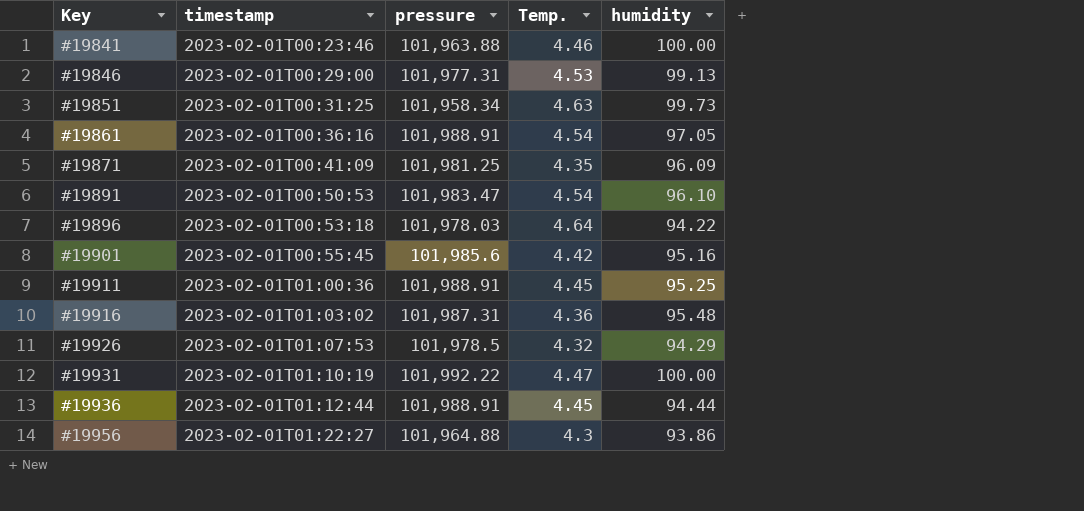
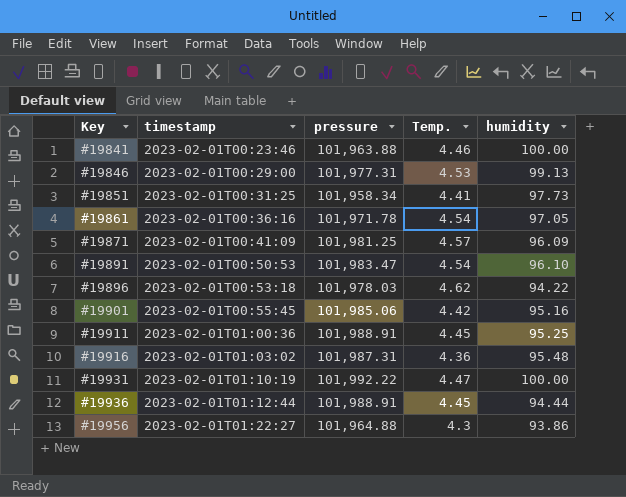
row #19926: 2023-02-01T01:07:53 | 101,978.5 | 4.32 | 94.29 -> none
#19851 | Temp.: 4.63 -> 4.41
#19851 | humidity: 99.73 -> 97.73
#19861 | pressure: 101,988.91 -> 101,971.78
#19871 | Temp.: 4.35 -> 4.57
#19896 | Temp.: 4.64 -> 4.62
#19901 | pressure: 101,985.6 -> 101,985.06

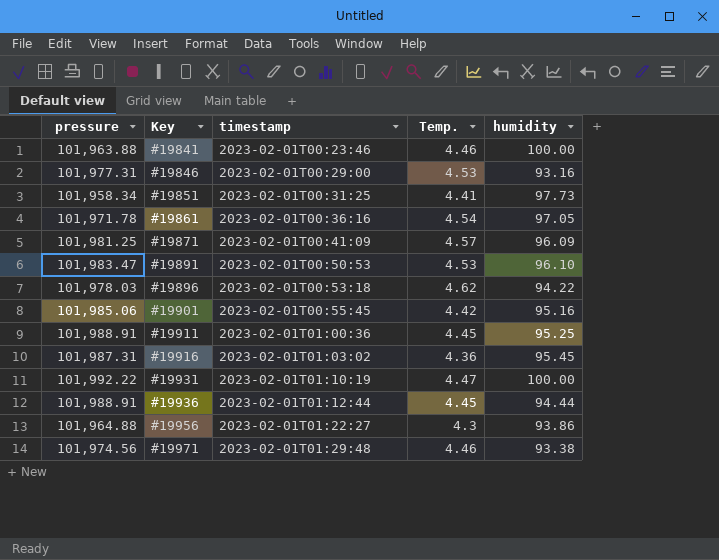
column pressure | position: 3 -> 1
#19846 | humidity: 99.13 -> 93.16
#19891 | Temp.: 4.54 -> 4.53
#19916 | humidity: 95.48 -> 95.45
row #19971: none -> 101,974.56 | 2023-02-01T01:29:48 | 4.46 | 93.38

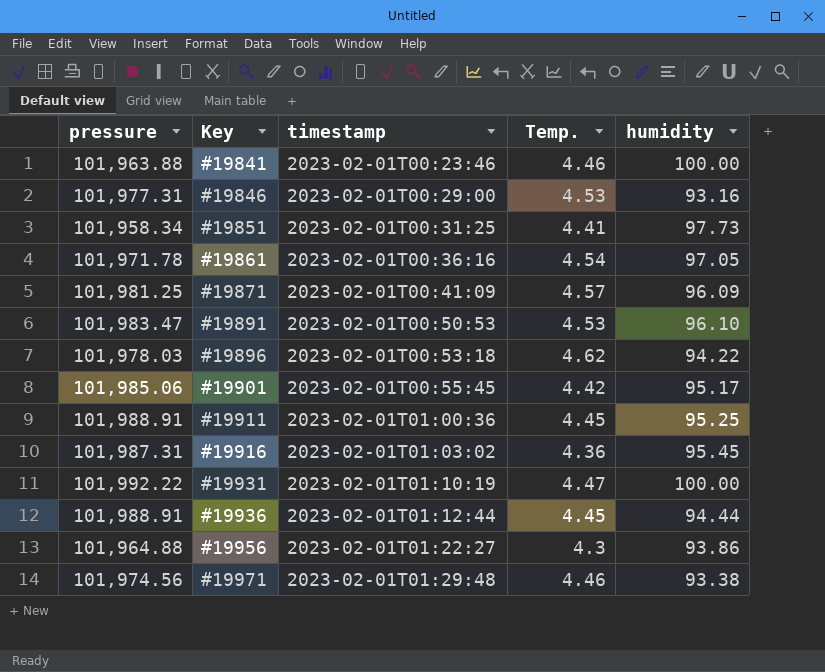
#19901 | humidity: 95.16 -> 95.17

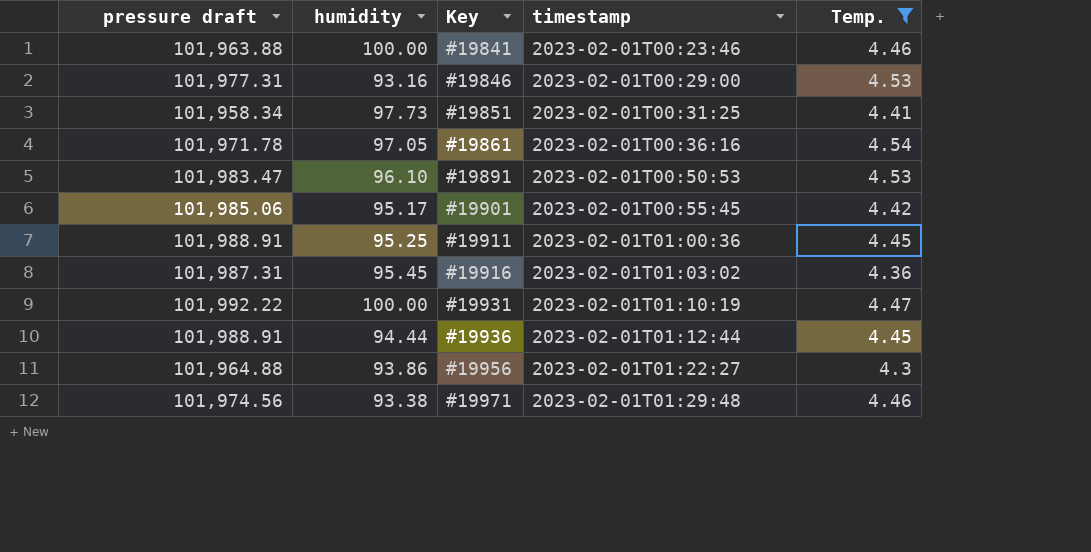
filter: none -> Temp. <= 4.54
column name: pressure -> pressure draft
column humidity | position: 5 -> 2

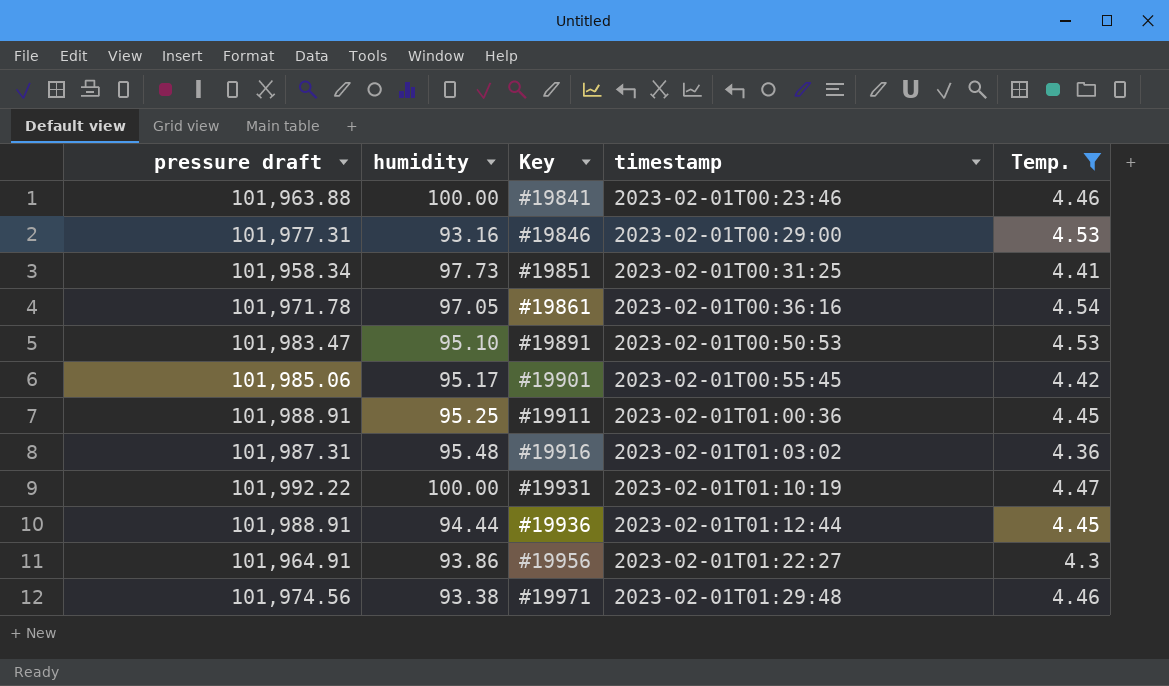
#19891 | humidity: 96.10 -> 95.10
#19916 | humidity: 95.45 -> 95.48
#19956 | pressure draft: 101,964.88 -> 101,964.91

